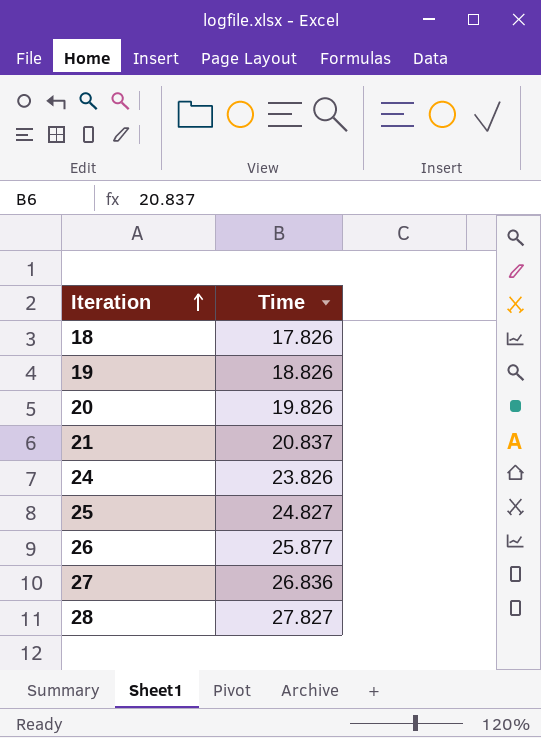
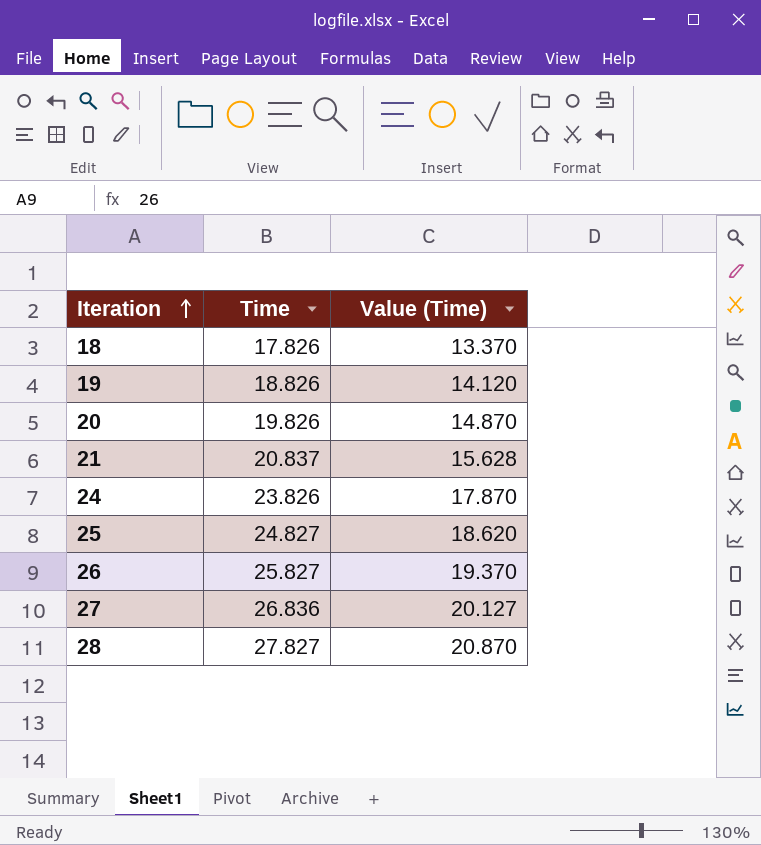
column Value (Time) | formula: none -> [Time] * 0.75
26 | Time: 25.877 -> 25.827

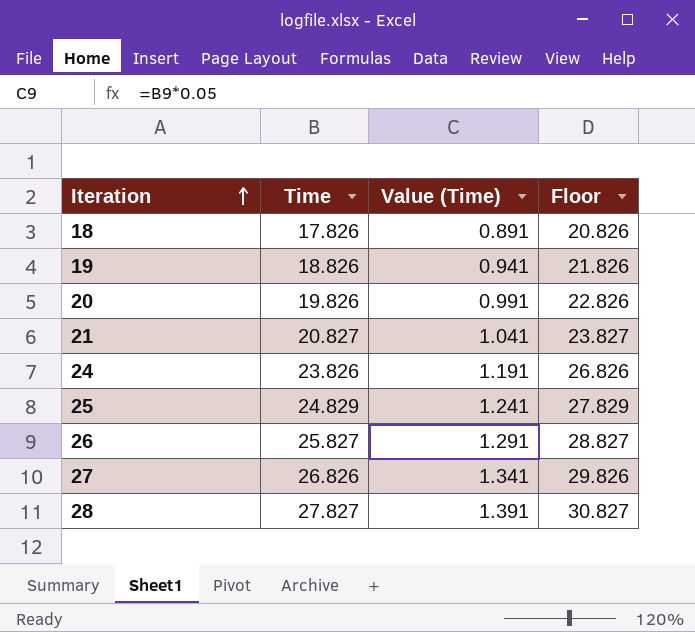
column Value (Time) | formula: [Time] * 0.75 -> [Time] * 0.05
column Floor | formula: none -> [Time] + 3
21 | Time: 20.837 -> 20.827
25 | Time: 24.827 -> 24.829
27 | Time: 26.836 -> 26.826

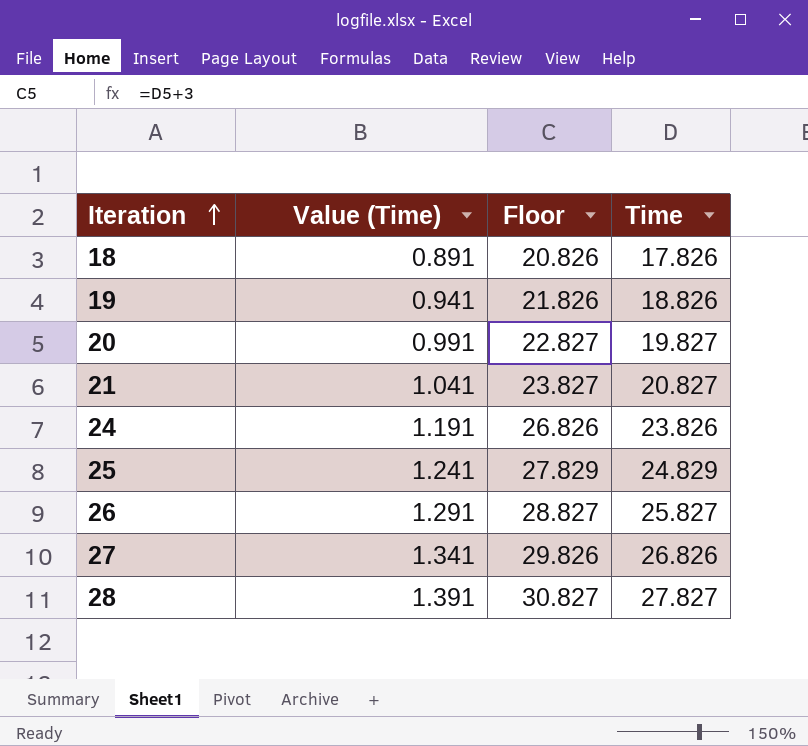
column Time | position: 2 -> 4
20 | Floor: 22.826 -> 22.827
20 | Time: 19.826 -> 19.827

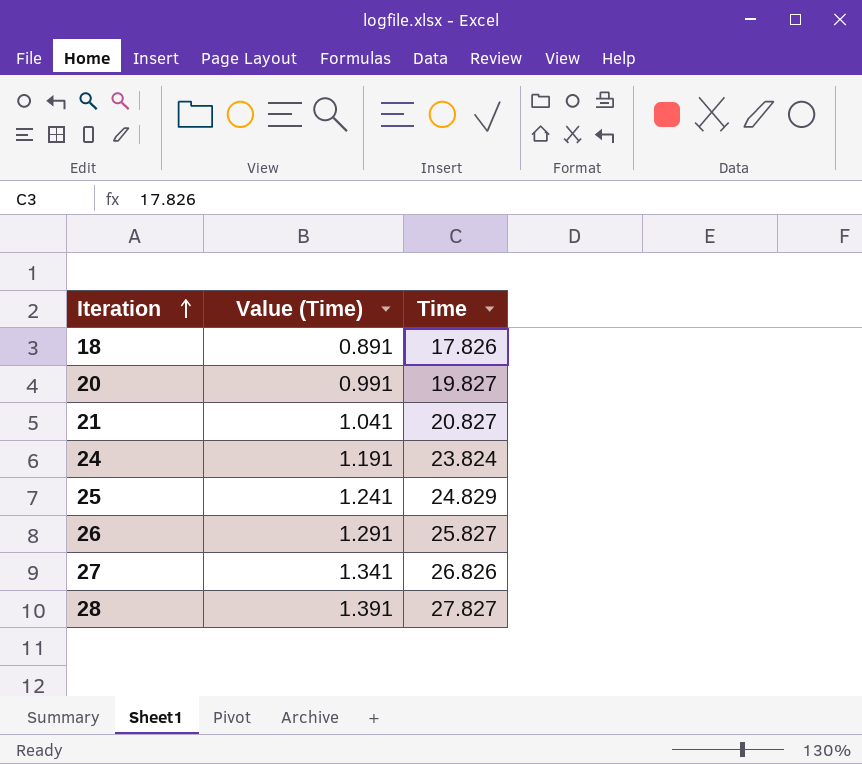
column Floor | formula: [Time] + 3 -> none
row 19: 0.941 | 21.826 | 18.826 -> none
24 | Time: 23.826 -> 23.824

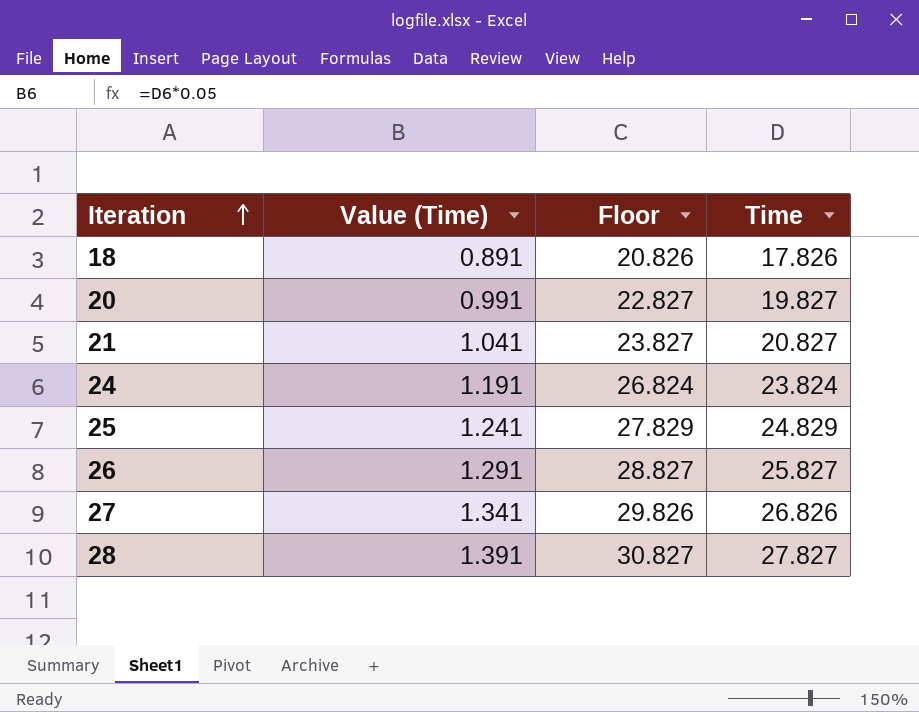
column Floor | formula: none -> [Time] + 3

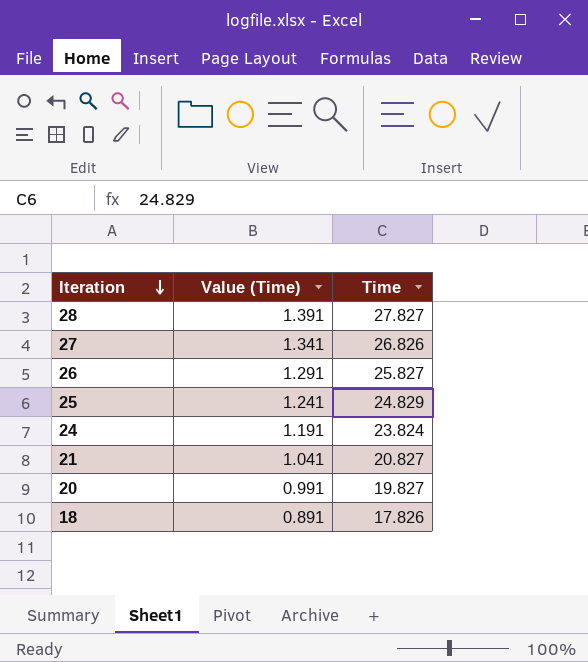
row order: Iteration ascending -> Iteration descending
column Floor | formula: [Time] + 3 -> none

